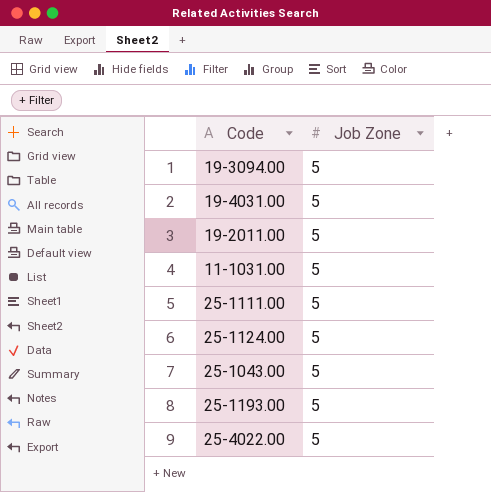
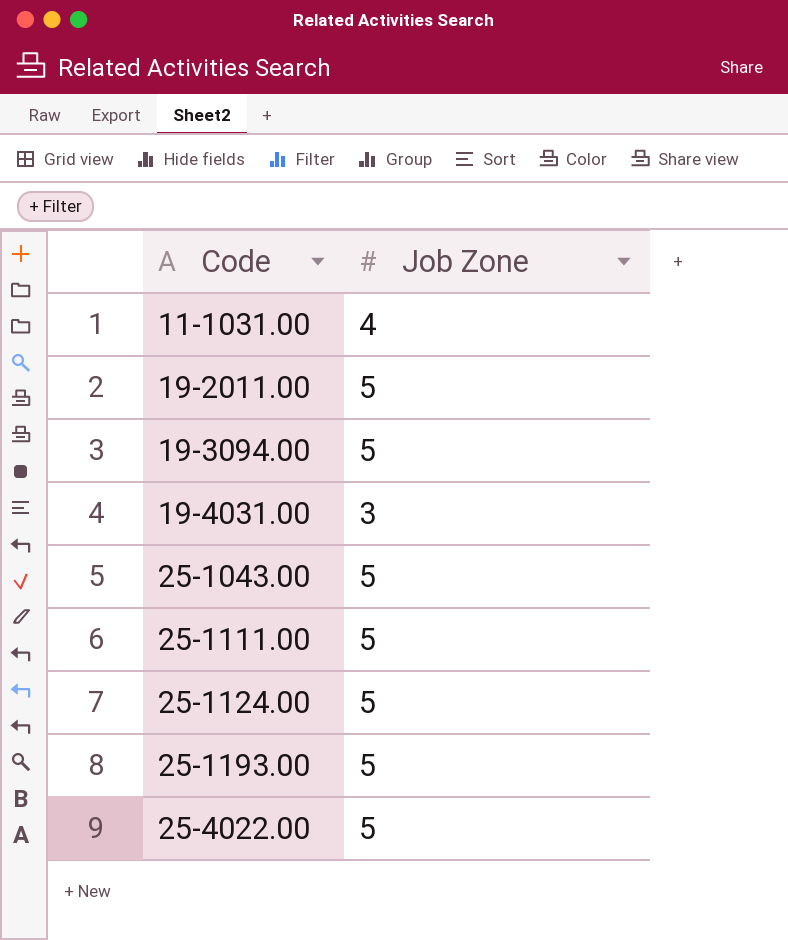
row order: none -> Code ascending
11-1031.00 | Job Zone: 5 -> 4
19-4031.00 | Job Zone: 5 -> 3

